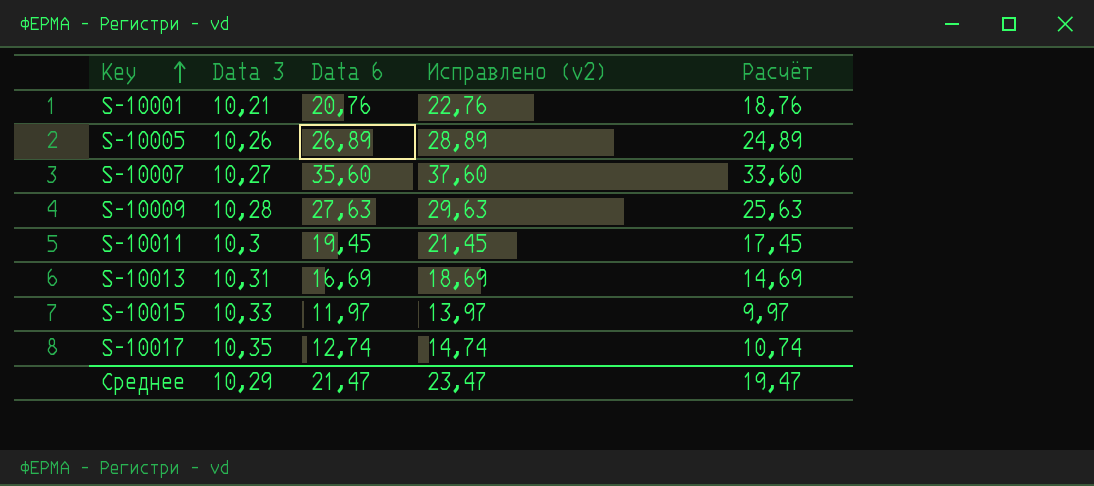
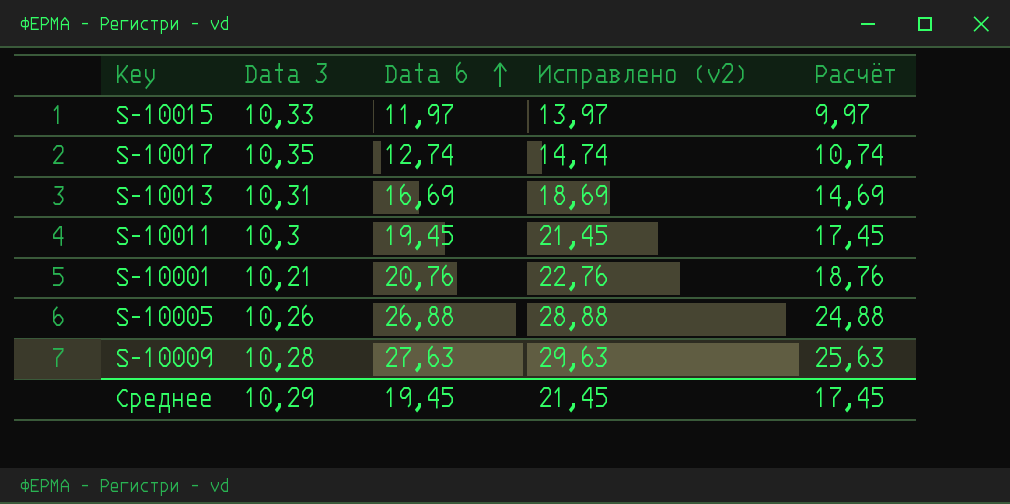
row order: Key ascending -> Data 6 ascending
row S-10007: 10,27 | 35,60 | 37,60 | 33,60 -> none
S-10005 | Data 6: 26,89 -> 26,88
S-10005 | Исправлено (v2): 28,89 -> 28,88
S-10005 | Расчёт: 24,89 -> 24,88
Среднее | Data 6: 21,47 -> 19,45
Среднее | Исправлено (v2): 23,47 -> 21,45
Среднее | Расчёт: 19,47 -> 17,45

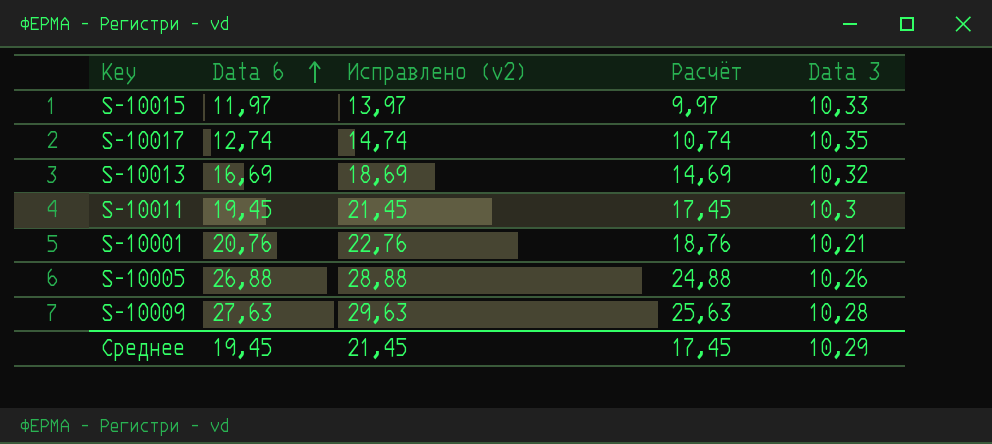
column Data 3 | position: 2 -> 5
S-10013 | Data 3: 10,31 -> 10,32

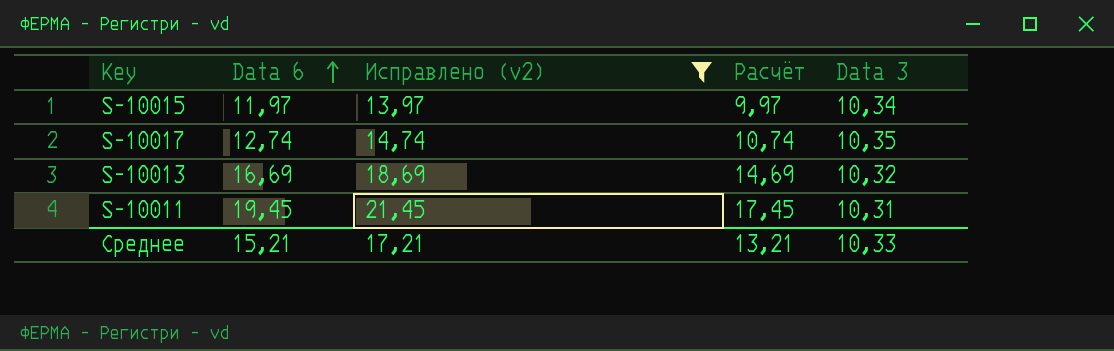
filter: none -> Исправлено (v2) <= 21,45
S-10015 | Data 3: 10,33 -> 10,34
S-10011 | Data 3: 10,3 -> 10,31
Среднее | Data 6: 19,45 -> 15,21
Среднее | Исправлено (v2): 21,45 -> 17,21
Среднее | Расчёт: 17,45 -> 13,21
Среднее | Data 3: 10,29 -> 10,33

